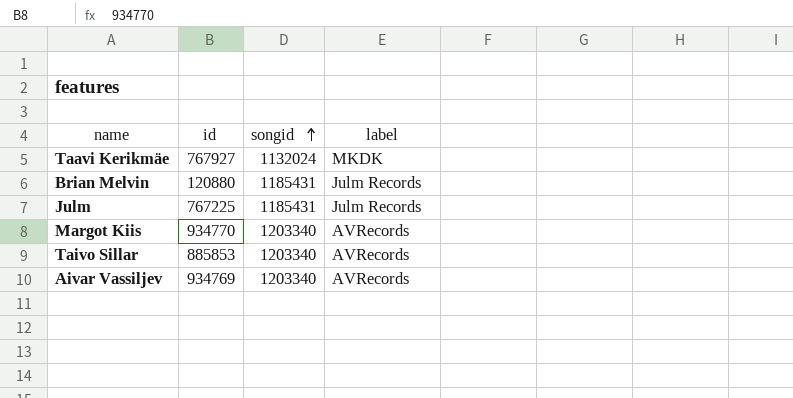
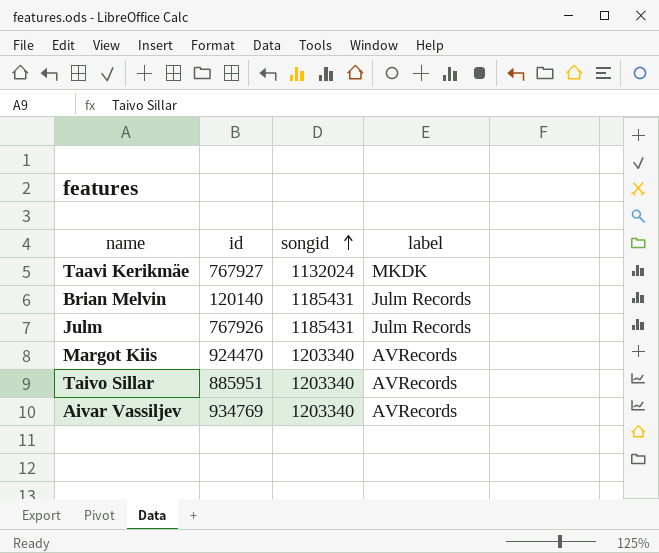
Brian Melvin | id: 120880 -> 120140
Julm | id: 767225 -> 767926
Margot Kiis | id: 934770 -> 924470
Taivo Sillar | id: 885853 -> 885951

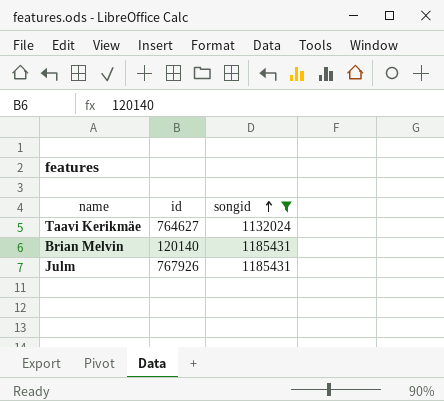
filter: none -> songid != 1203340
column label | position: 4 -> none
Taavi Kerikmäe | id: 767927 -> 764627

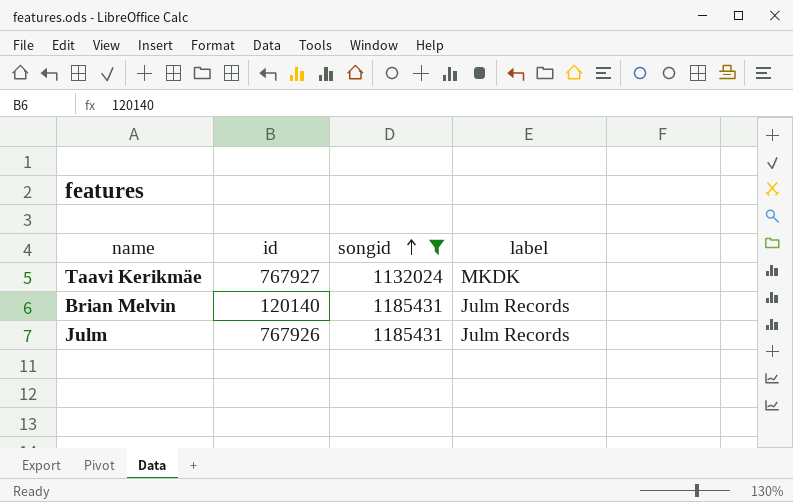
column label | position: none -> 4
Taavi Kerikmäe | id: 764627 -> 767927

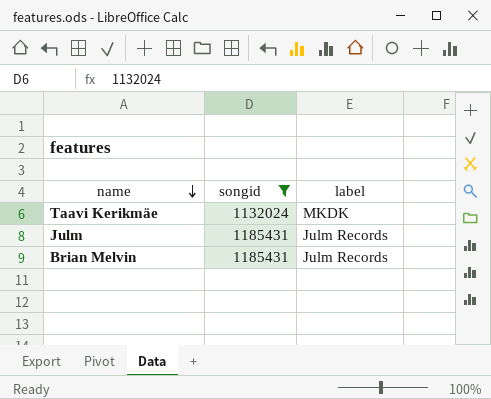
row order: songid ascending -> name descending
column id | position: 2 -> none

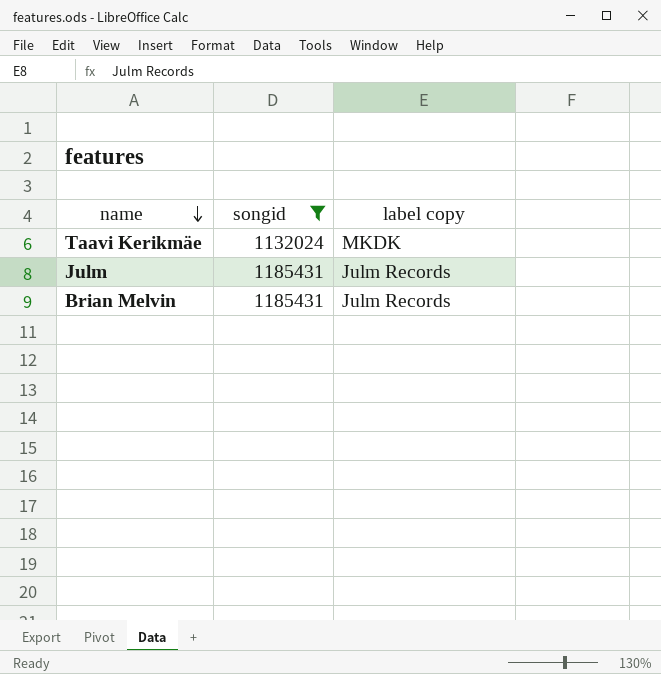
column name: label -> label copy

